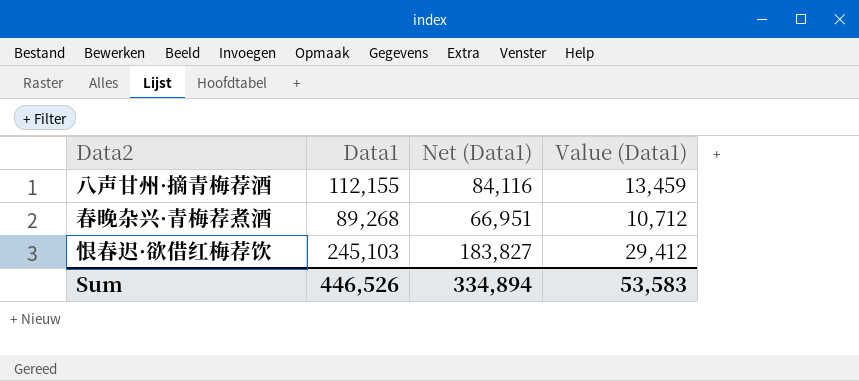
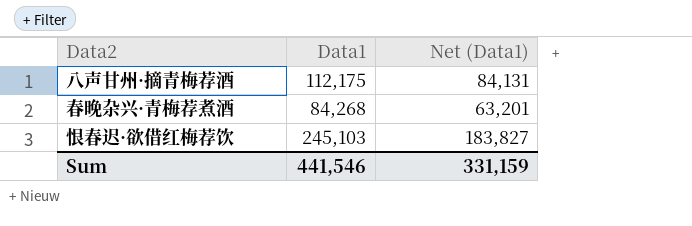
column Value (Data1) | formula: [Data1] * 0.12 -> none
八声甘州·摘青梅荐酒 | Data1: 112,155 -> 112,175
八声甘州·摘青梅荐酒 | Net (Data1): 84,116 -> 84,131
春晚杂兴·青梅荐煮酒 | Data1: 89,268 -> 84,268
春晚杂兴·青梅荐煮酒 | Net (Data1): 66,951 -> 63,201
Sum | Data1: 446,526 -> 441,546
Sum | Net (Data1): 334,894 -> 331,159

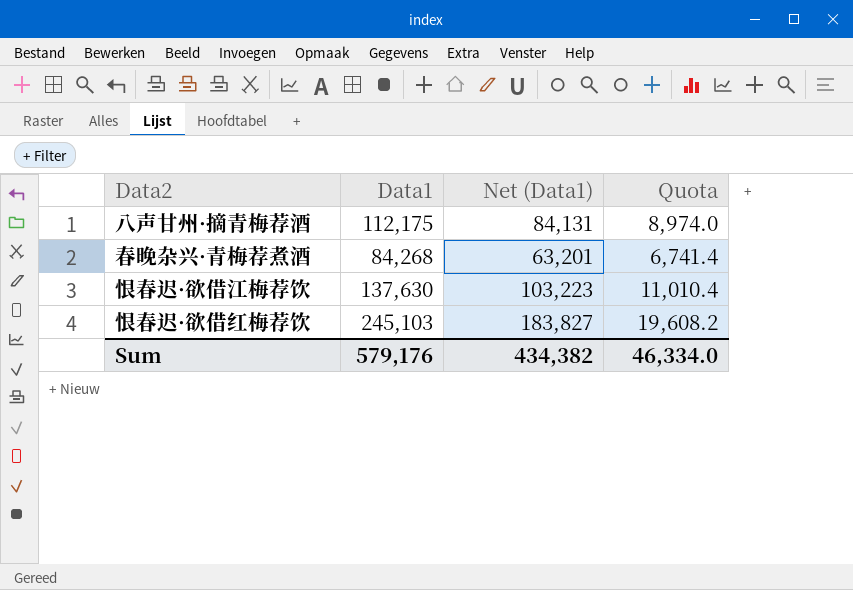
column Quota | formula: none -> [Data1] * 0.08
row 恨春迟·欲借江梅荐饮: none -> 137,630 | 103,223 | 11,010.4
Sum | Data1: 441,546 -> 579,176
Sum | Net (Data1): 331,159 -> 434,382

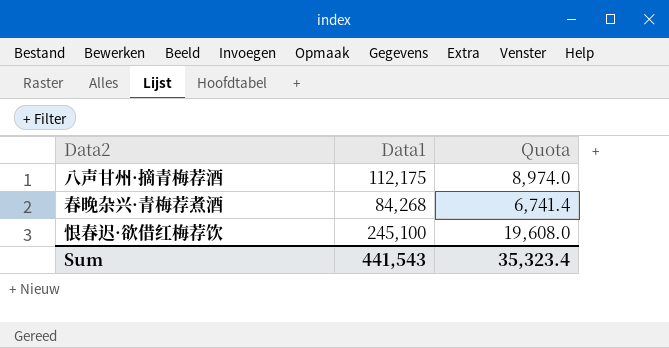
column Net (Data1) | formula: [Data1] * 0.75 -> none
row 恨春迟·欲借江梅荐饮: 137,630 | 103,223 | 11,010.4 -> none
恨春迟·欲借红梅荐饮 | Data1: 245,103 -> 245,100
恨春迟·欲借红梅荐饮 | Quota: 19,608.2 -> 19,608.0
Sum | Data1: 579,176 -> 441,543
Sum | Quota: 46,334.0 -> 35,323.4

